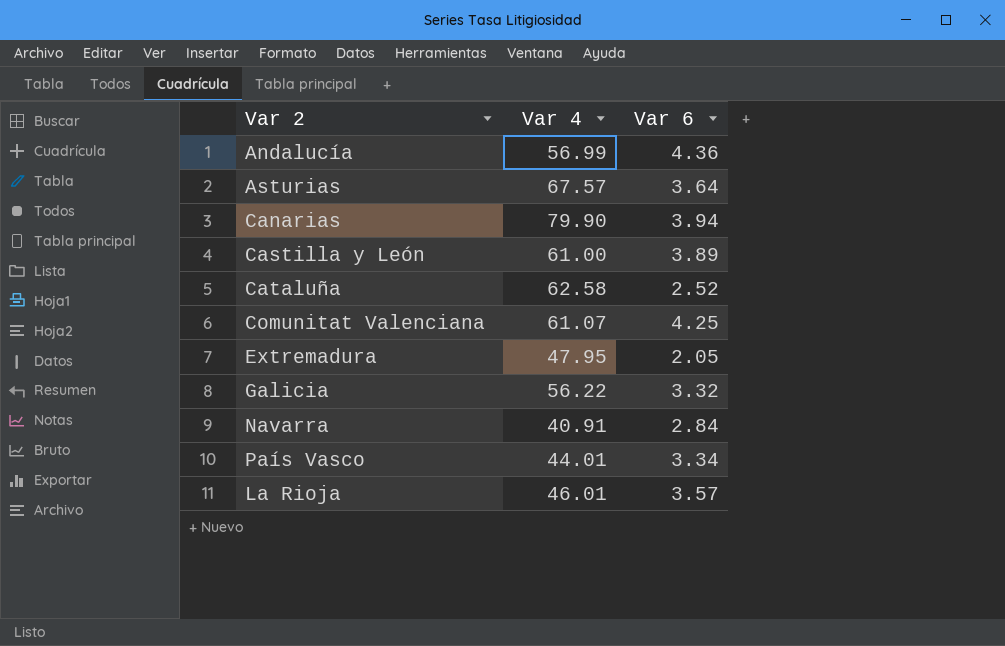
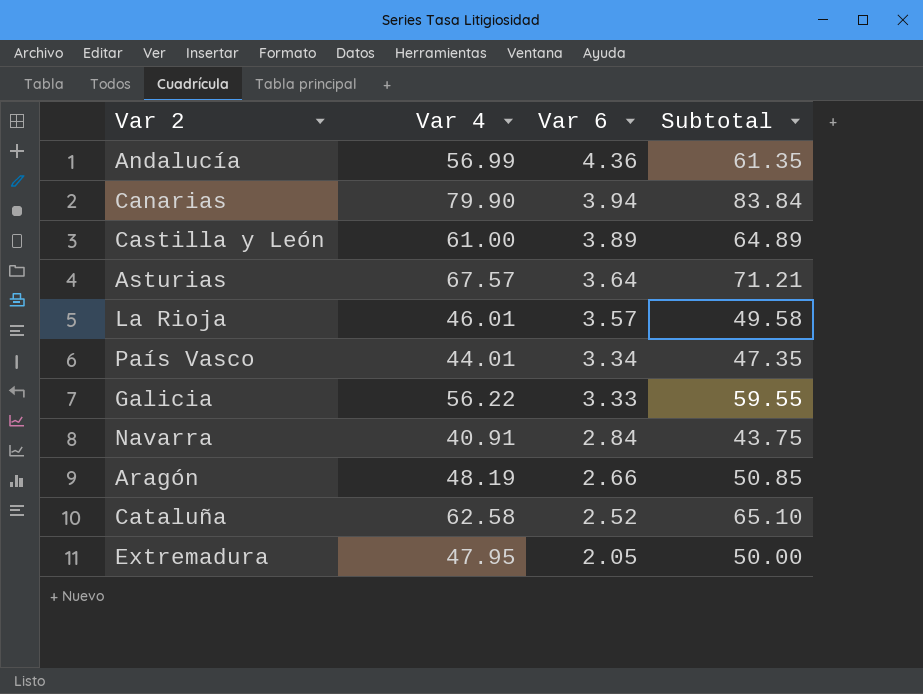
row order: none -> Var 6 descending
column Subtotal | formula: none -> [Var 4] + [Var 6]
row Comunitat Valenciana: 61.07 | 4.25 -> none
Galicia | Var 6: 3.32 -> 3.33
row Aragón: none -> 48.19 | 2.66 | 50.85

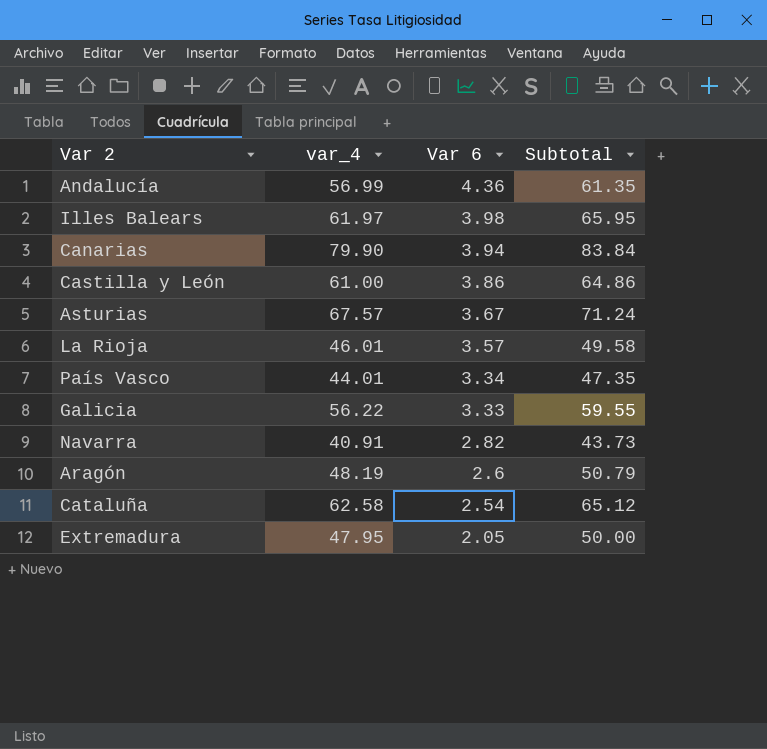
column name: Var 4 -> var_4
row Illes Balears: none -> 61.97 | 3.98 | 65.95
Castilla y León | Var 6: 3.89 -> 3.86
Castilla y León | Subtotal: 64.89 -> 64.86
Asturias | Var 6: 3.64 -> 3.67
Asturias | Subtotal: 71.21 -> 71.24
Navarra | Var 6: 2.84 -> 2.82
Navarra | Subtotal: 43.75 -> 43.73
Aragón | Var 6: 2.66 -> 2.6
Aragón | Subtotal: 50.85 -> 50.79
Cataluña | Var 6: 2.52 -> 2.54
Cataluña | Subtotal: 65.10 -> 65.12

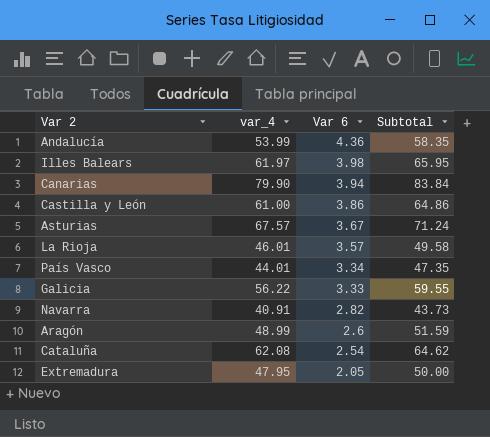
Andalucía | var_4: 56.99 -> 53.99
Andalucía | Subtotal: 61.35 -> 58.35
Aragón | var_4: 48.19 -> 48.99
Aragón | Subtotal: 50.79 -> 51.59
Cataluña | var_4: 62.58 -> 62.08
Cataluña | Subtotal: 65.12 -> 64.62

